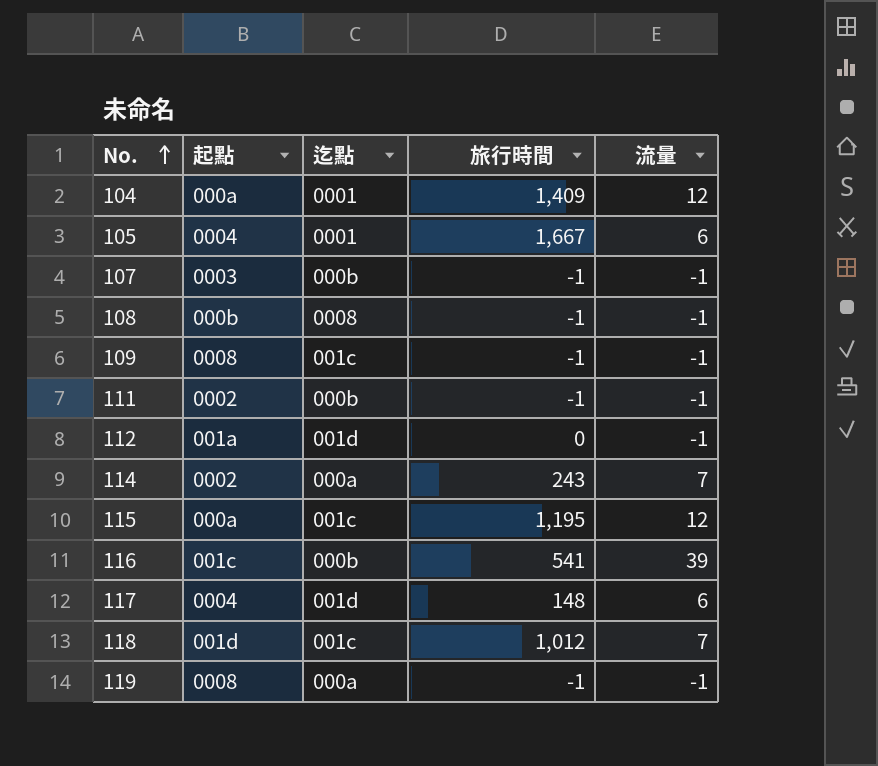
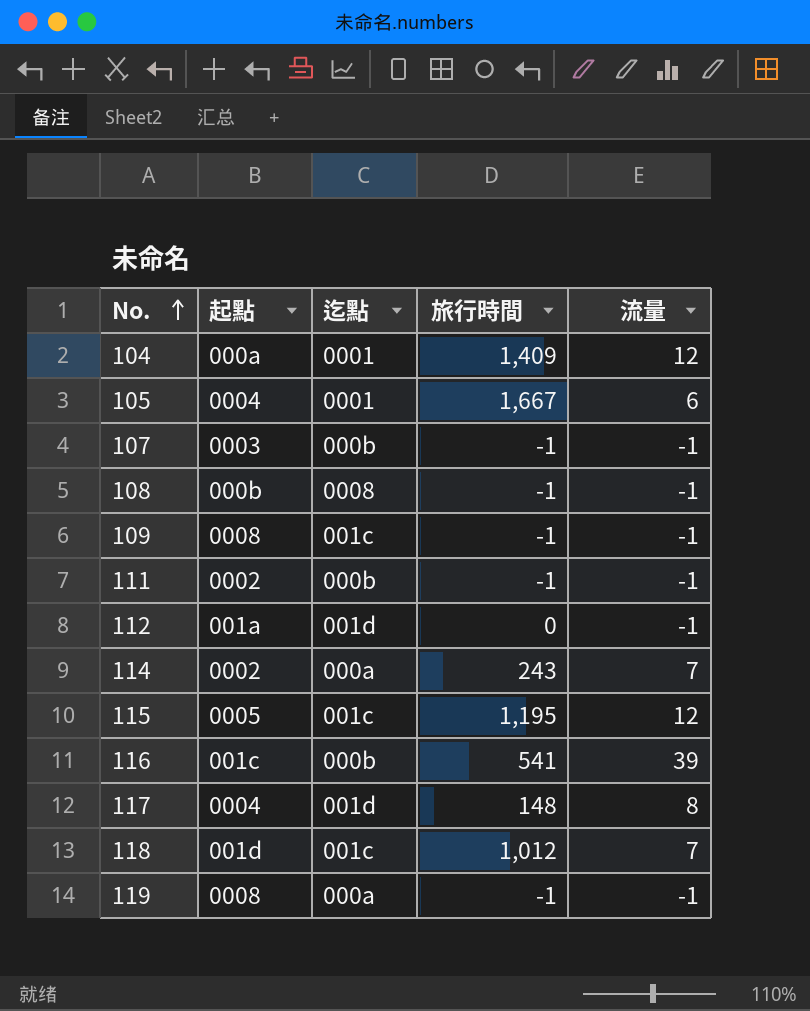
115 | 起點: 000a -> 0005
117 | 流量: 6 -> 8

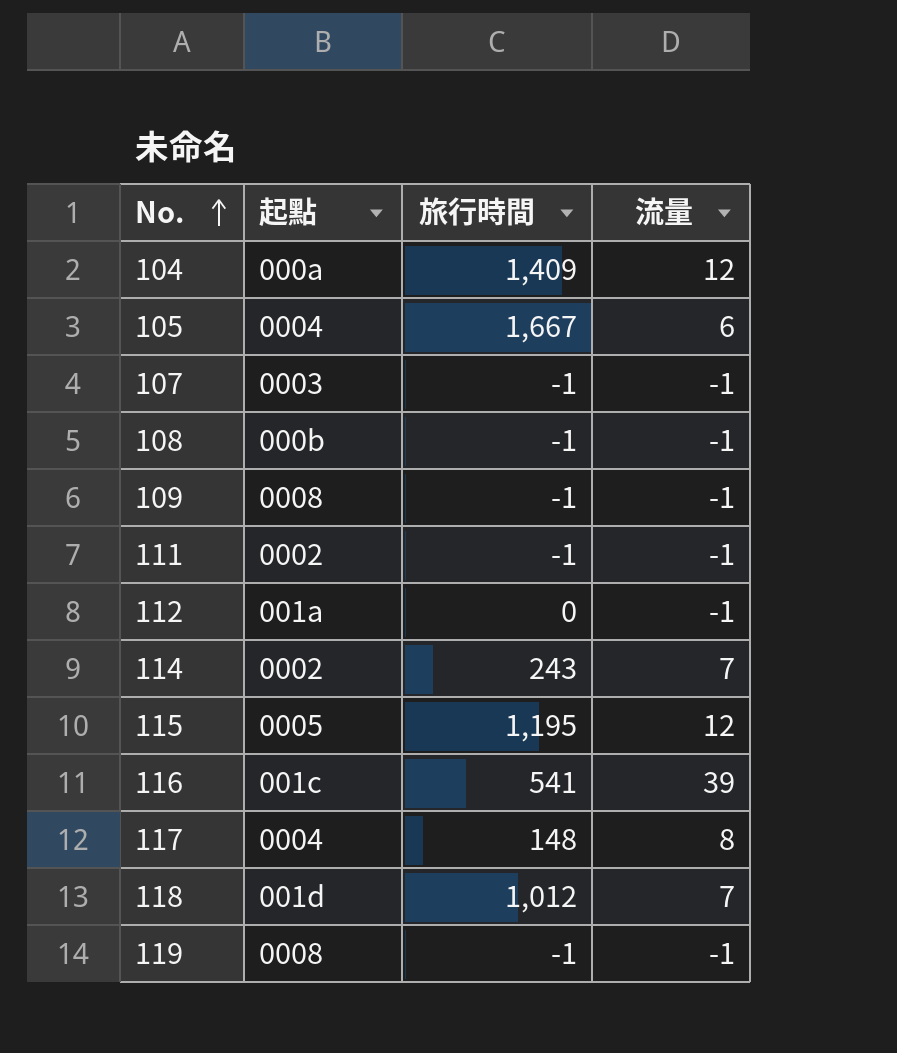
column 迄點 | position: 3 -> none

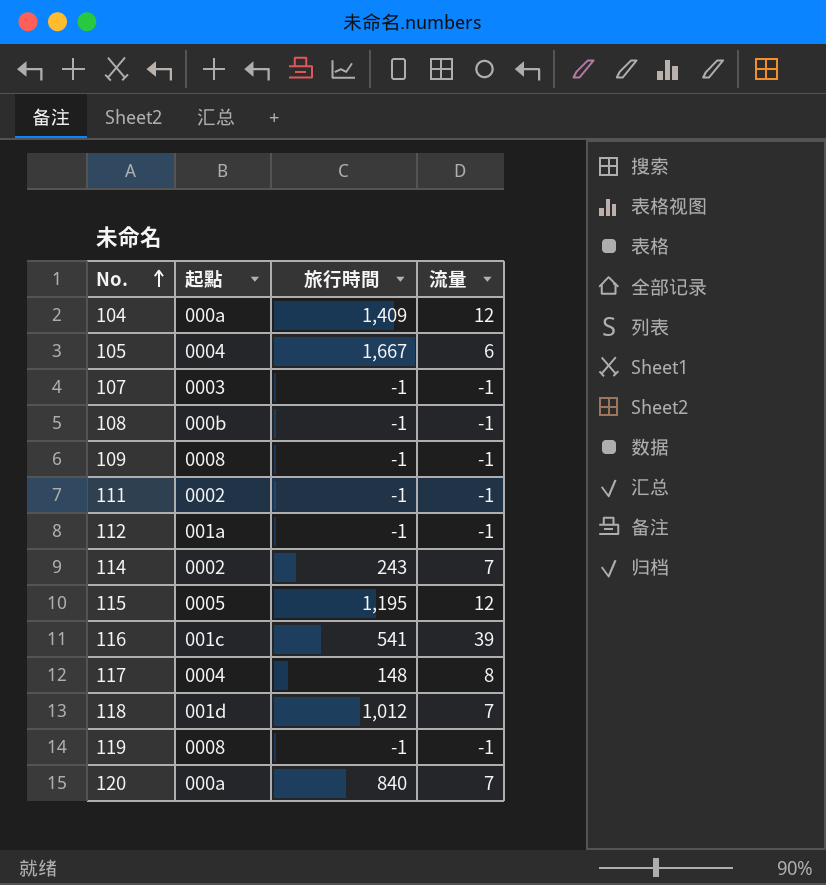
112 | 旅行時間: 0 -> -1
row 120: none -> 000a | 840 | 7

